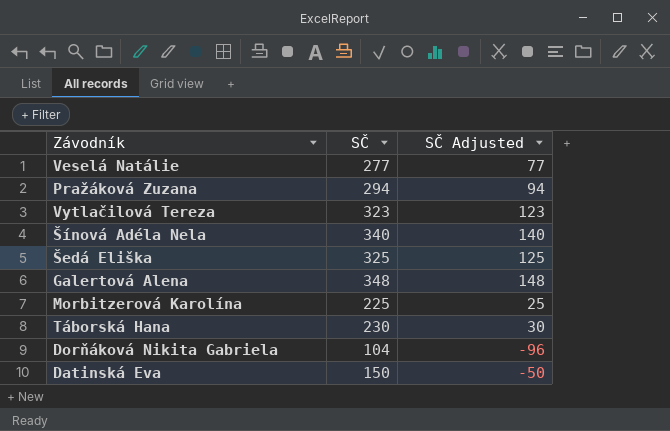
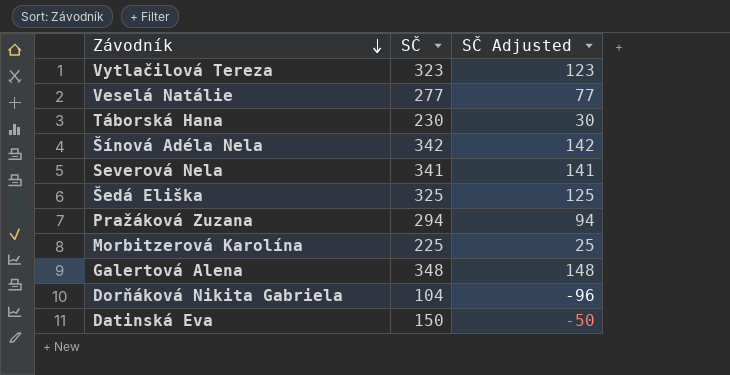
row order: none -> Závodník descending
Šínová Adéla Nela | SČ: 340 -> 342
Šínová Adéla Nela | SČ Adjusted: 140 -> 142
row Severová Nela: none -> 341 | 141

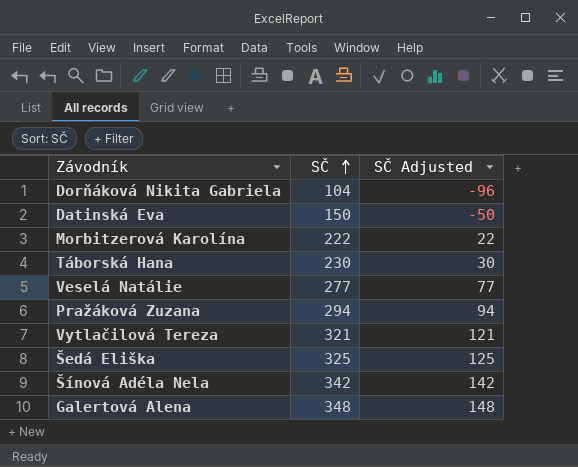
row order: Závodník descending -> SČ ascending
row Severová Nela: 341 | 141 -> none
Morbitzerová Karolína | SČ: 225 -> 222
Morbitzerová Karolína | SČ Adjusted: 25 -> 22
Vytlačilová Tereza | SČ: 323 -> 321
Vytlačilová Tereza | SČ Adjusted: 123 -> 121

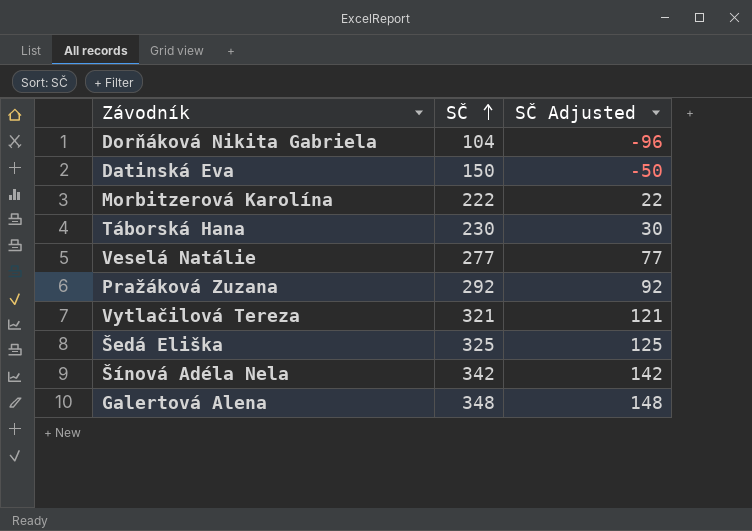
Pražáková Zuzana | SČ: 294 -> 292
Pražáková Zuzana | SČ Adjusted: 94 -> 92

